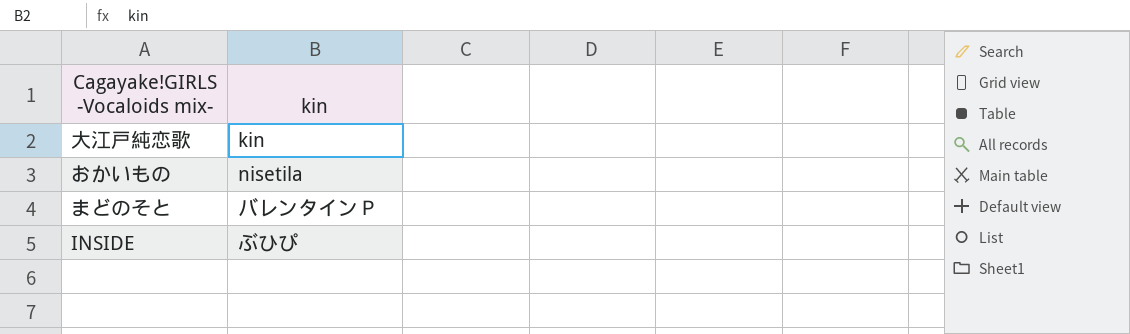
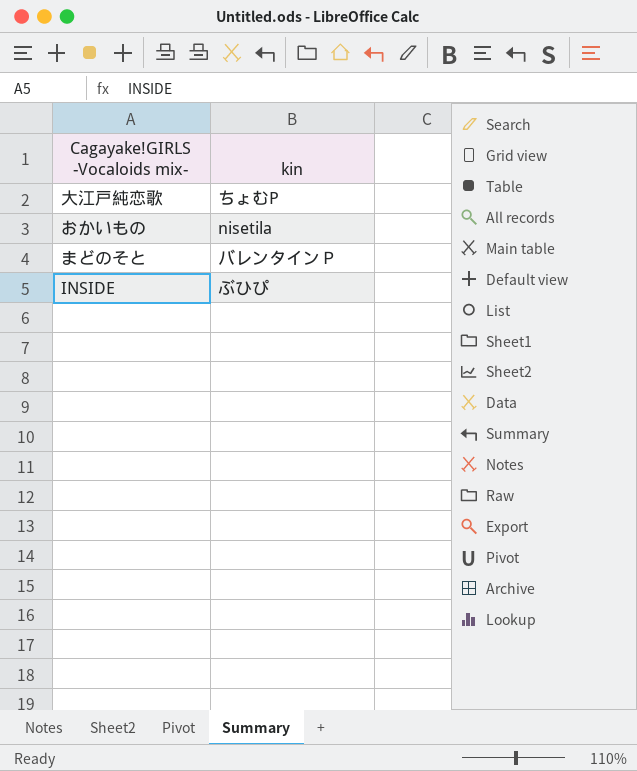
大江戸純恋歌 | kin: kin -> ちょむP

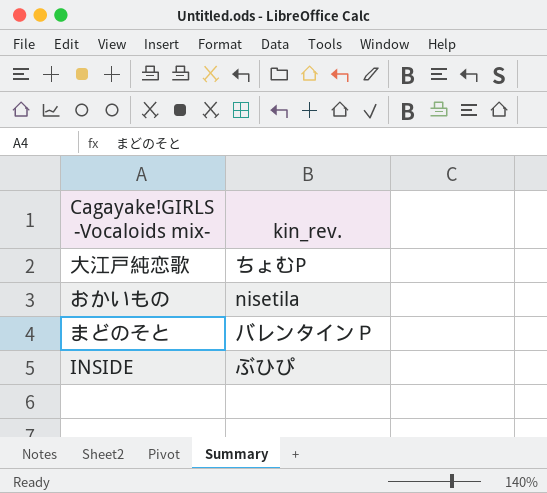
column name: kin -> kin_rev.

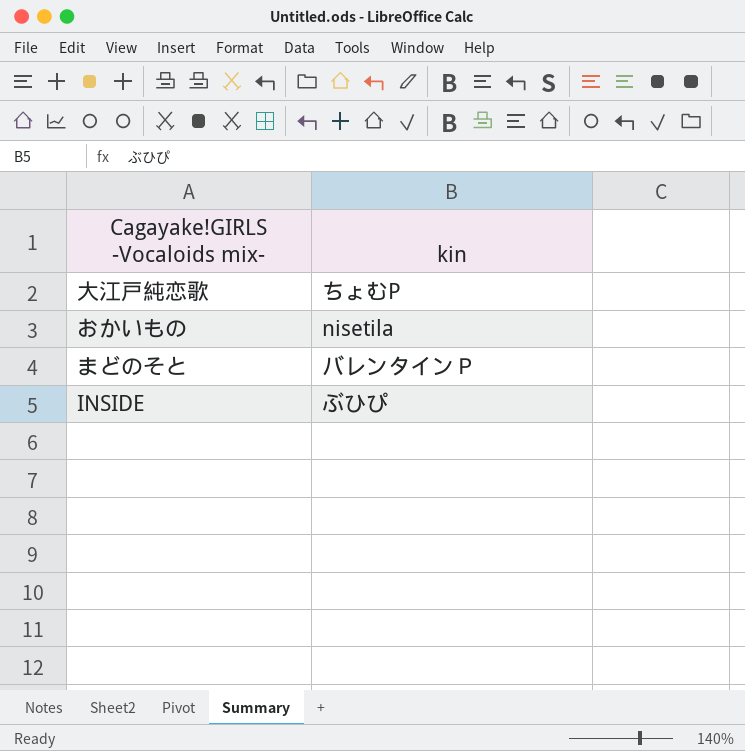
column name: kin_rev. -> kin

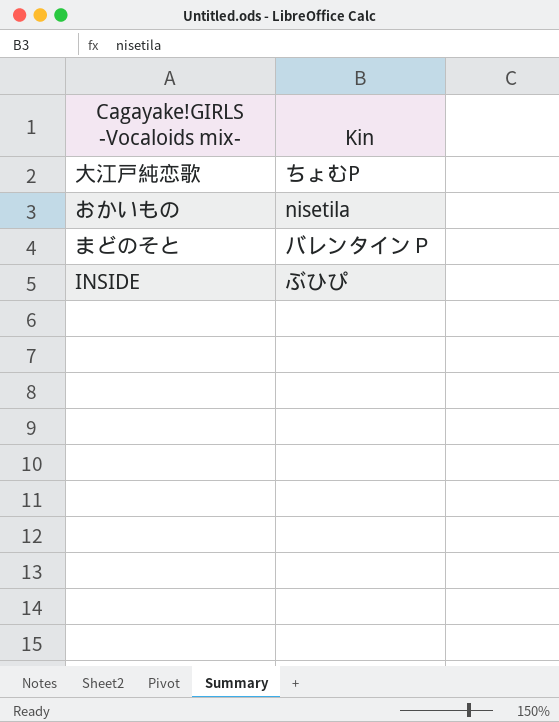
column name: kin -> Kin

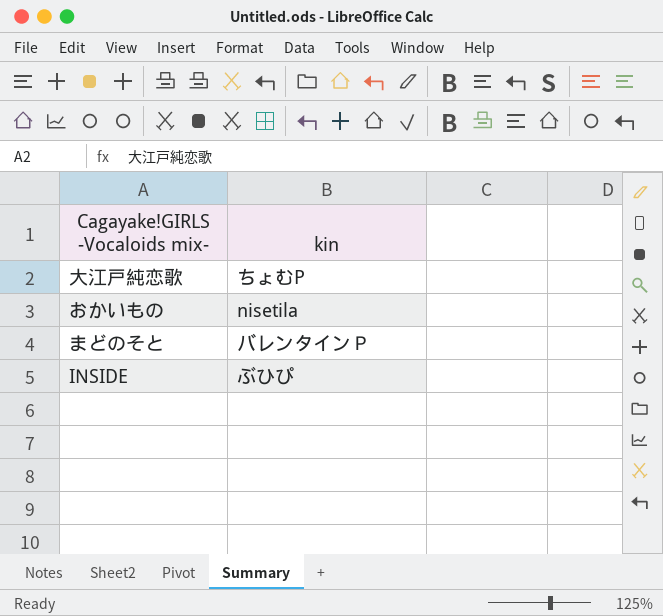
column name: Kin -> kin

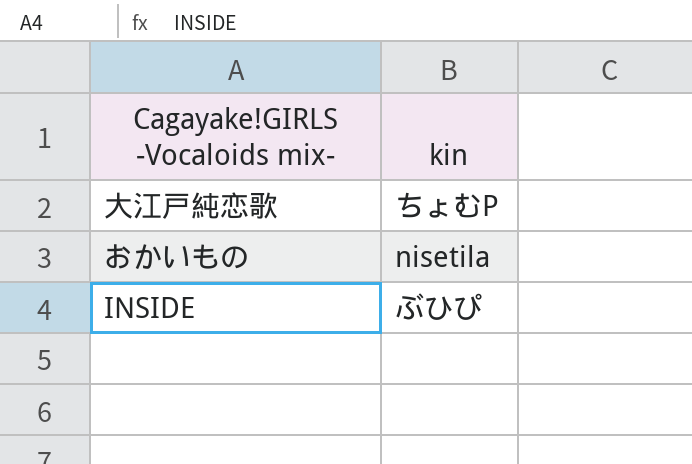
row まどのそと: バレンタインＰ -> none

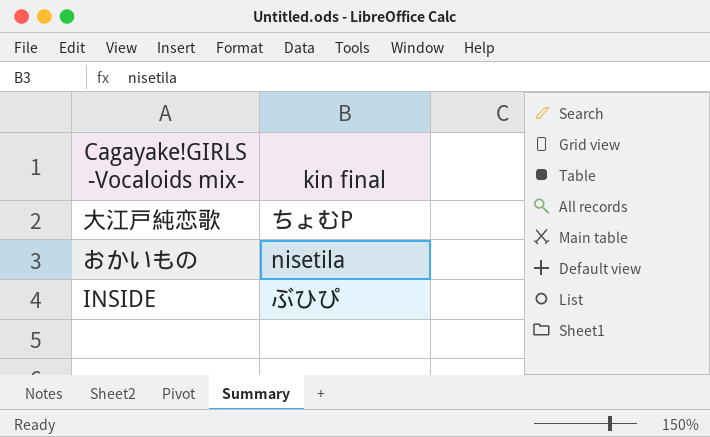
column name: kin -> kin final

